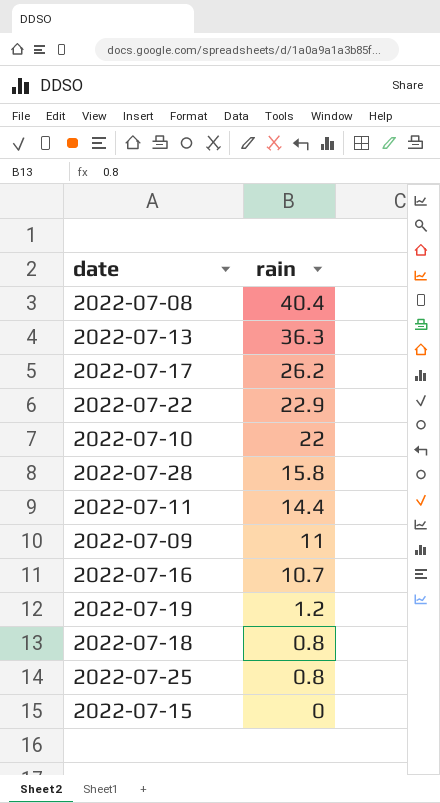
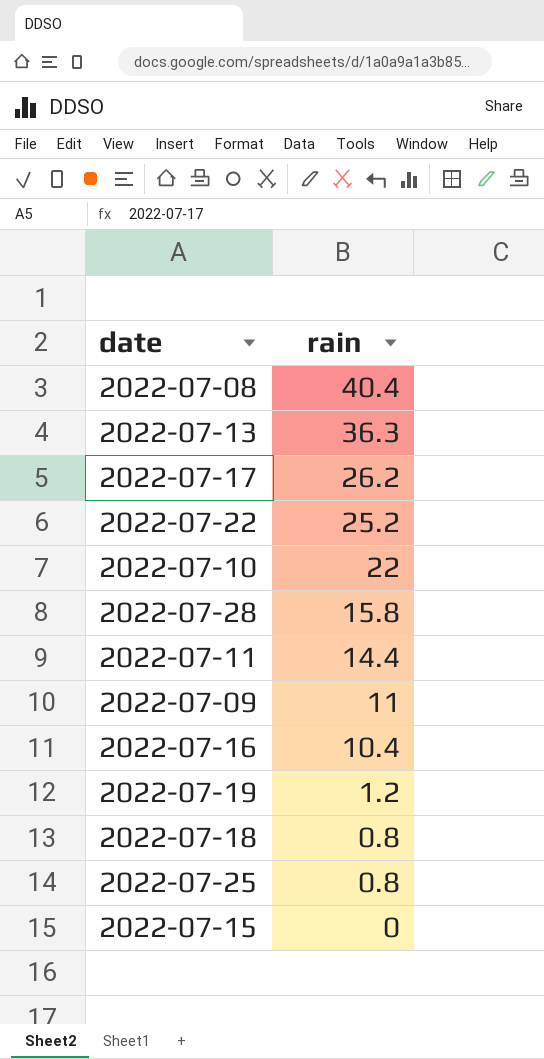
2022-07-22 | rain: 22.9 -> 25.2
2022-07-16 | rain: 10.7 -> 10.4

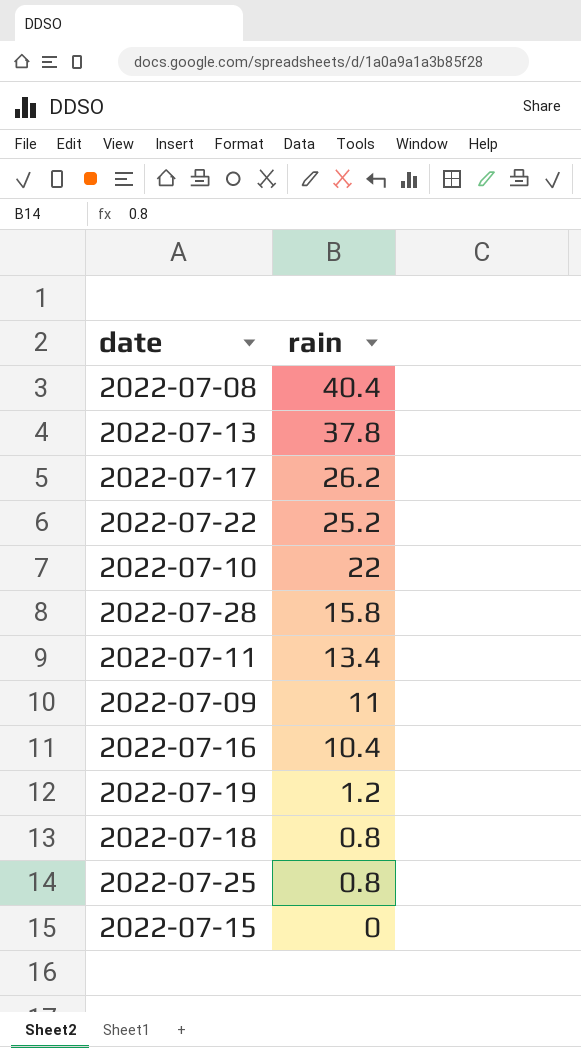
2022-07-13 | rain: 36.3 -> 37.8
2022-07-11 | rain: 14.4 -> 13.4

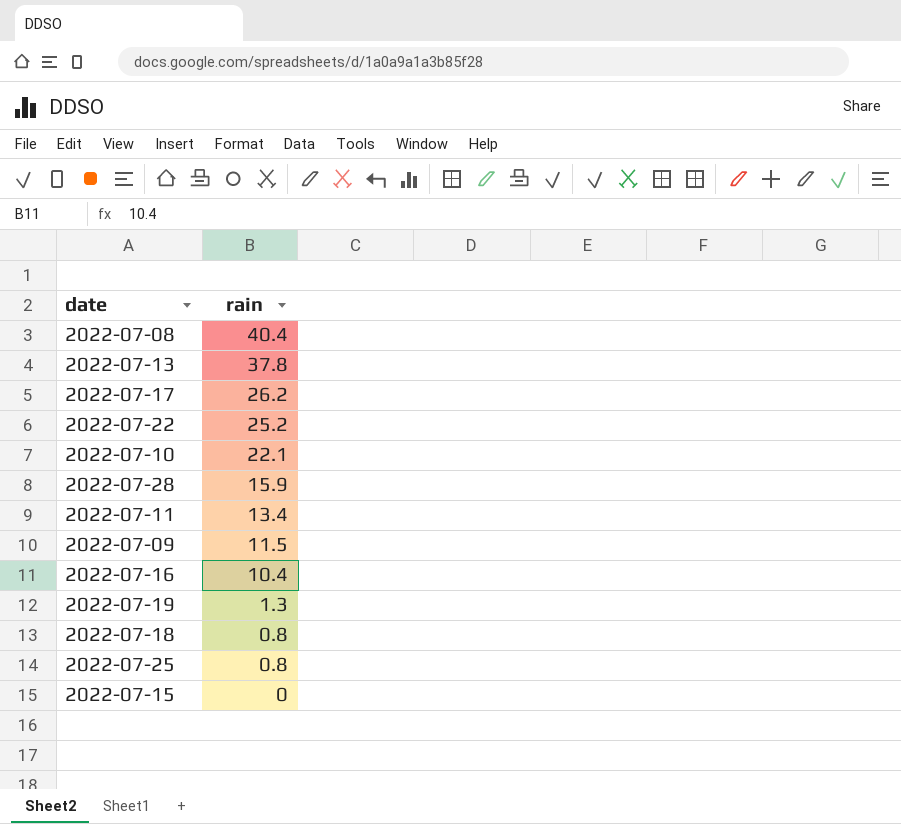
2022-07-10 | rain: 22 -> 22.1
2022-07-28 | rain: 15.8 -> 15.9
2022-07-09 | rain: 11 -> 11.5
2022-07-19 | rain: 1.2 -> 1.3

